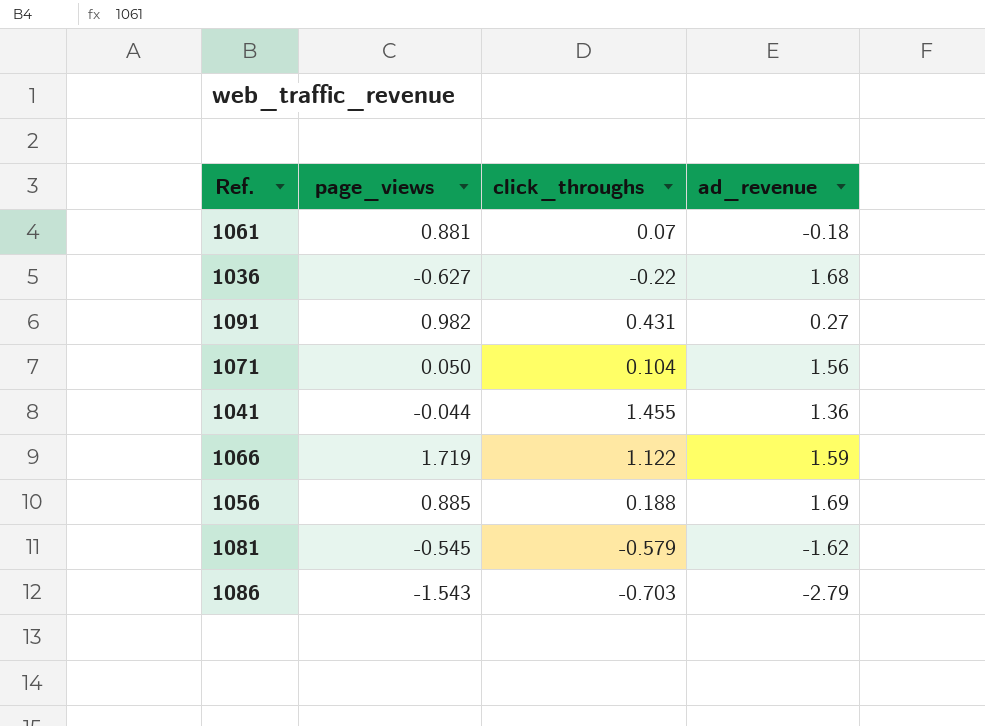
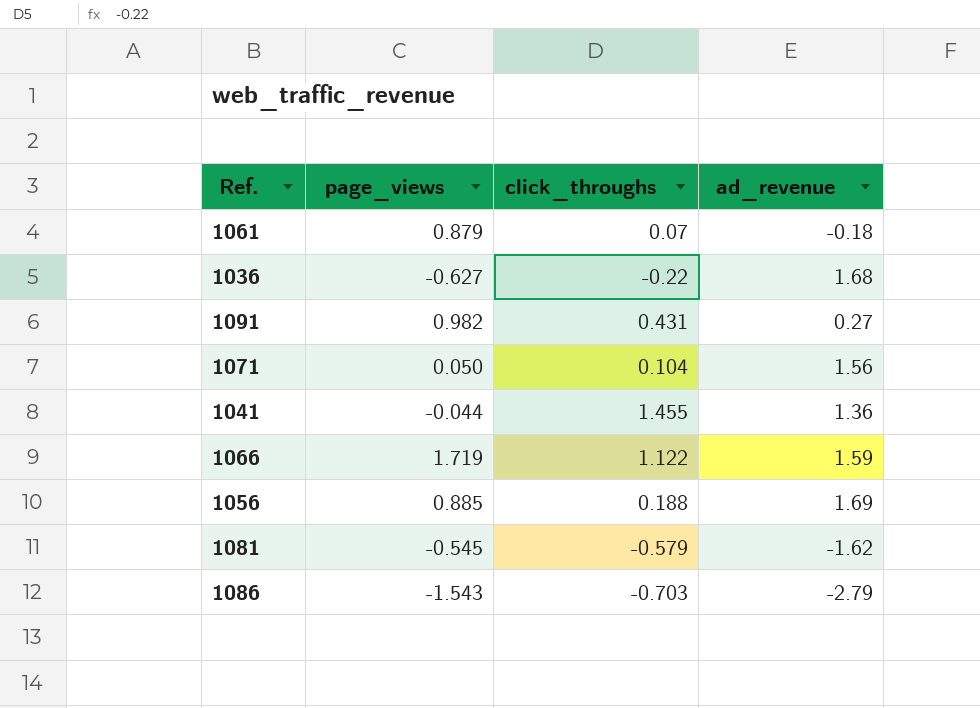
1061 | page_views: 0.881 -> 0.879

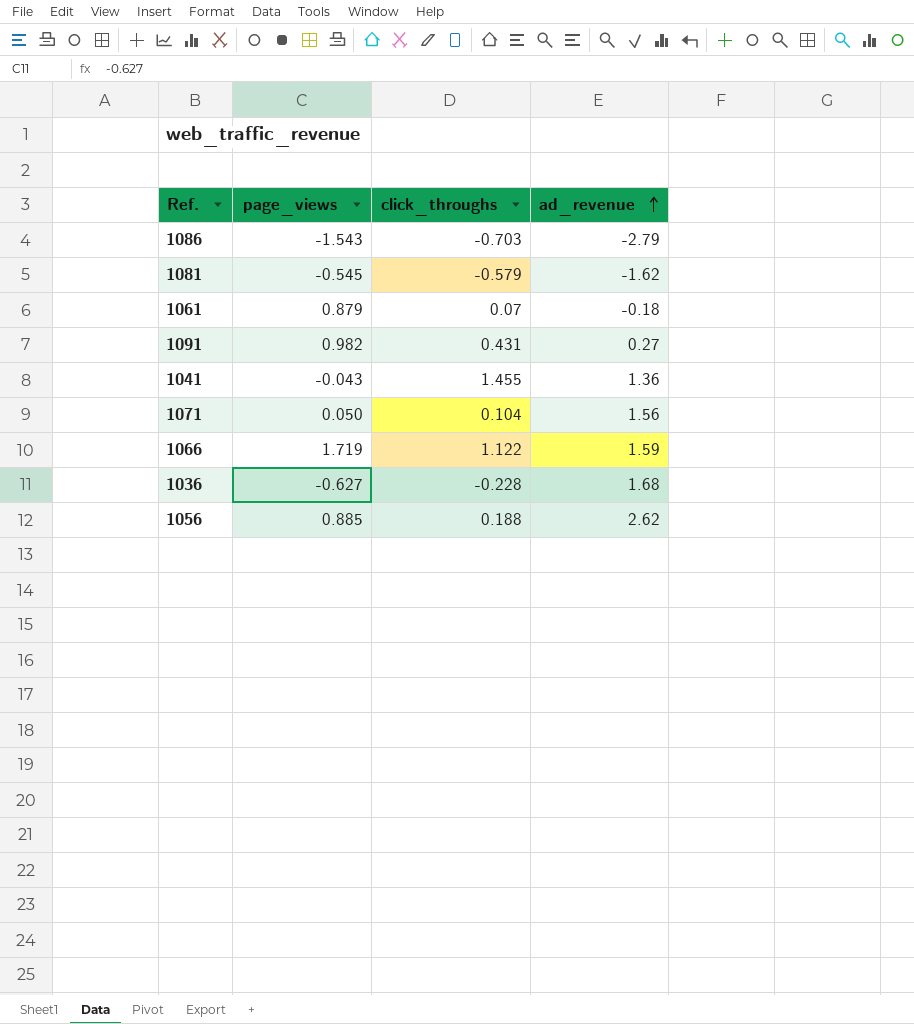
row order: none -> ad_revenue ascending
1041 | page_views: -0.044 -> -0.043
1036 | click_throughs: -0.22 -> -0.228
1056 | ad_revenue: 1.69 -> 2.62

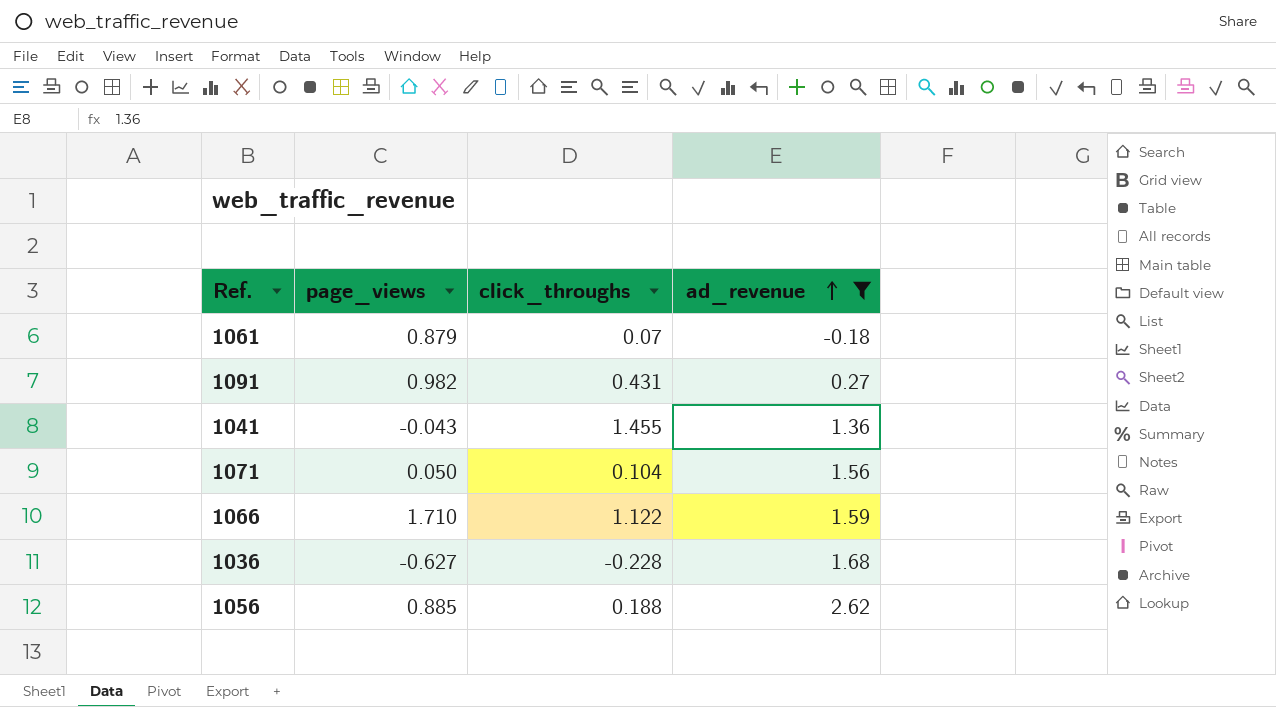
filter: none -> ad_revenue >= -0.18
1066 | page_views: 1.719 -> 1.710

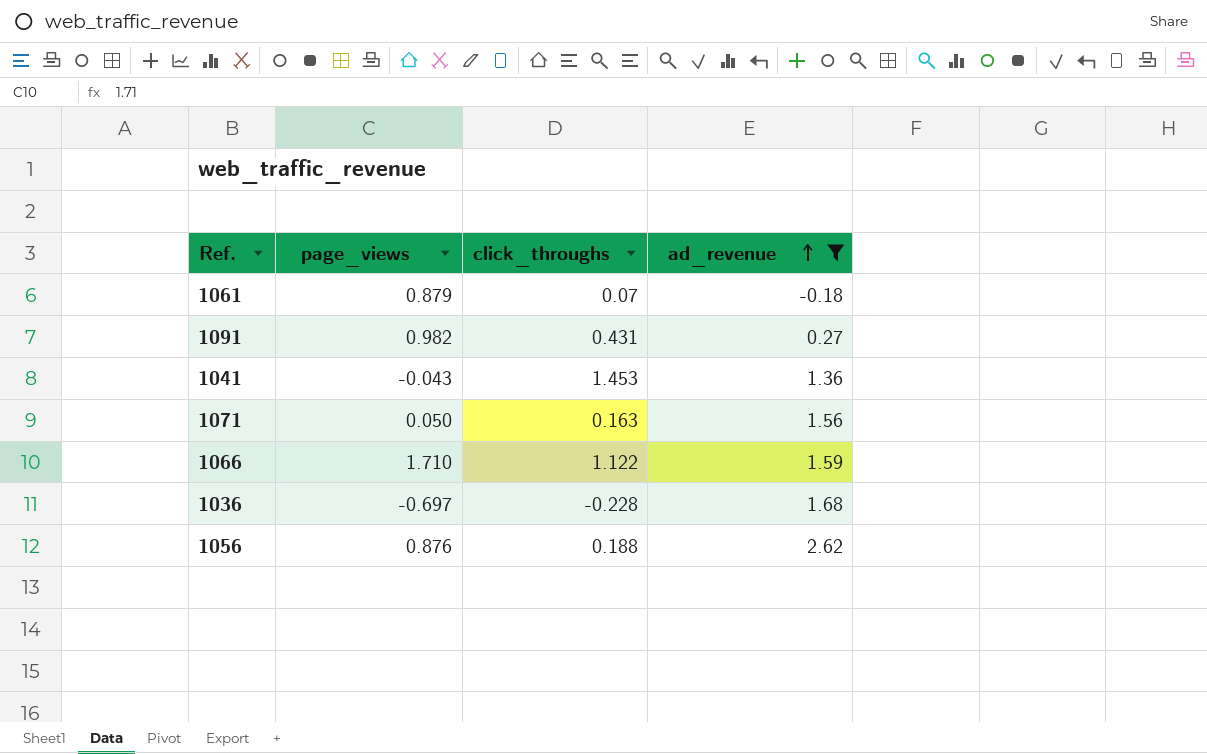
1041 | click_throughs: 1.455 -> 1.453
1071 | click_throughs: 0.104 -> 0.163
1036 | page_views: -0.627 -> -0.697
1056 | page_views: 0.885 -> 0.876

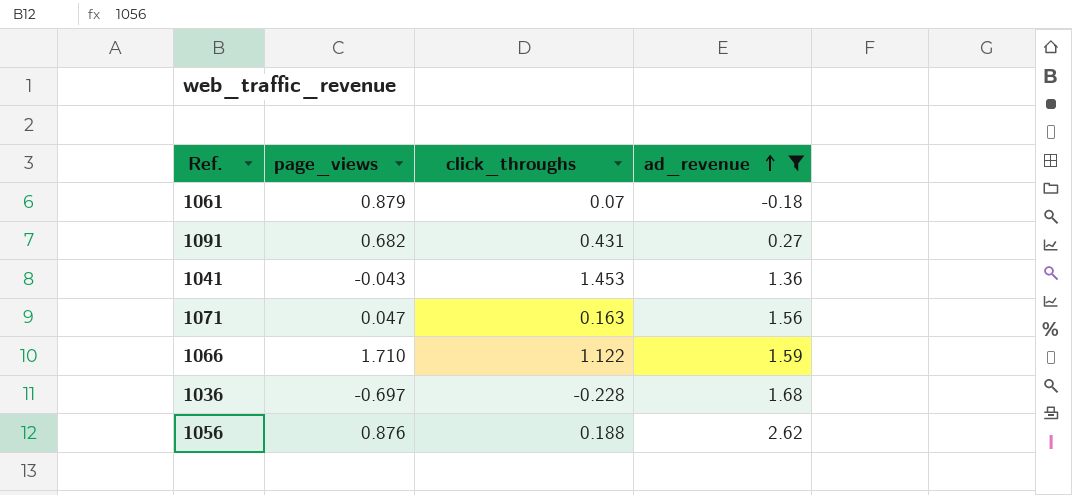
1091 | page_views: 0.982 -> 0.682
1071 | page_views: 0.050 -> 0.047

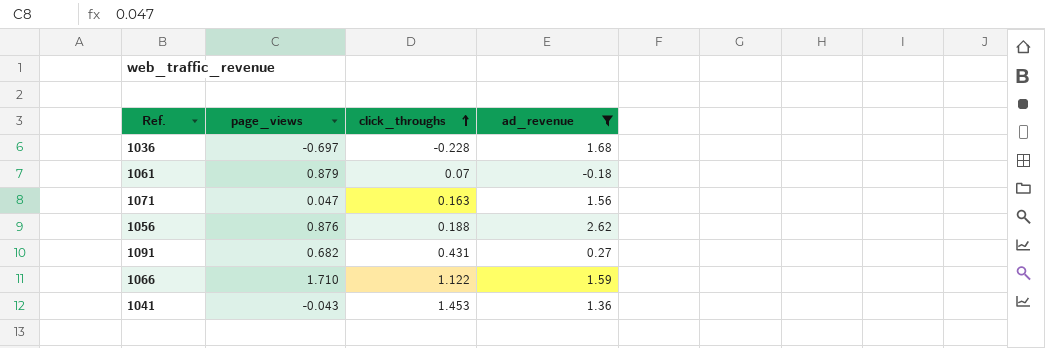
row order: ad_revenue ascending -> click_throughs ascending

